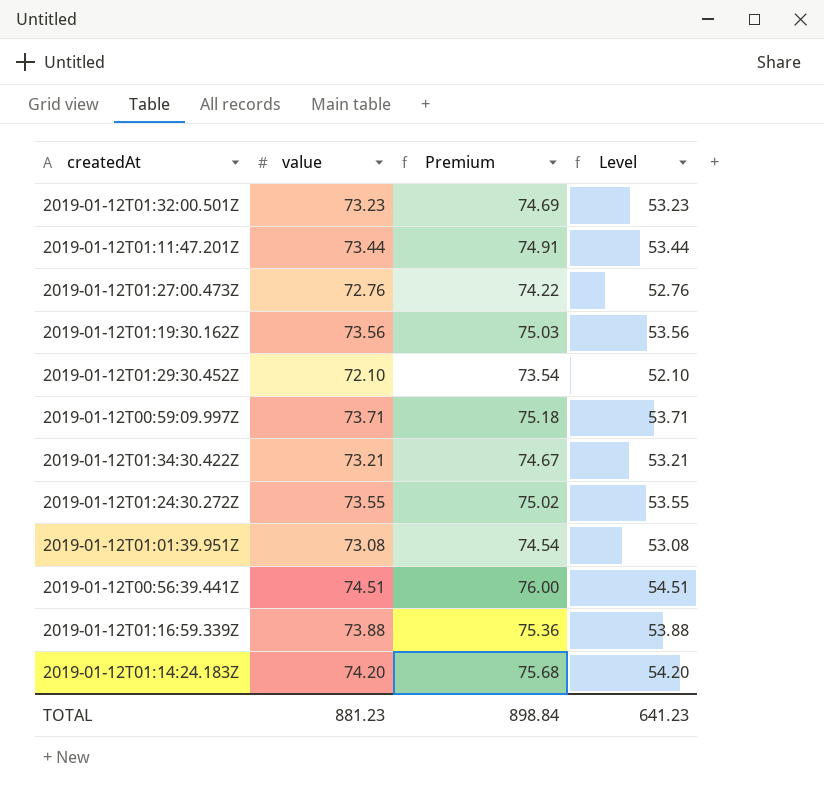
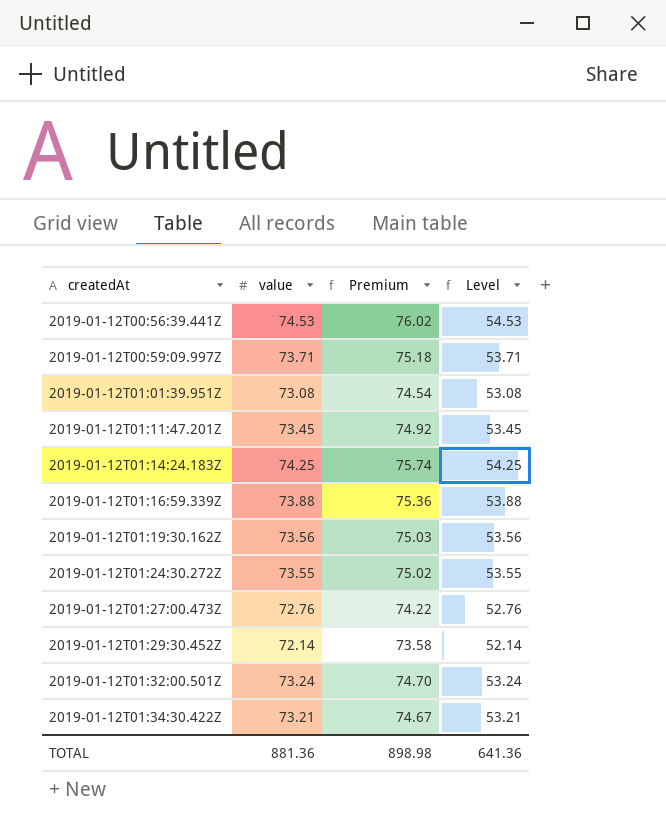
row order: none -> createdAt ascending
2019-01-12T00:56:39.441Z | value: 74.51 -> 74.53
2019-01-12T00:56:39.441Z | Premium: 76.00 -> 76.02
2019-01-12T00:56:39.441Z | Level: 54.51 -> 54.53
2019-01-12T01:11:47.201Z | value: 73.44 -> 73.45
2019-01-12T01:11:47.201Z | Premium: 74.91 -> 74.92
2019-01-12T01:11:47.201Z | Level: 53.44 -> 53.45
2019-01-12T01:14:24.183Z | value: 74.20 -> 74.25
2019-01-12T01:14:24.183Z | Premium: 75.68 -> 75.74
2019-01-12T01:14:24.183Z | Level: 54.20 -> 54.25
2019-01-12T01:29:30.452Z | value: 72.10 -> 72.14
2019-01-12T01:29:30.452Z | Premium: 73.54 -> 73.58
2019-01-12T01:29:30.452Z | Level: 52.10 -> 52.14
2019-01-12T01:32:00.501Z | value: 73.23 -> 73.24
2019-01-12T01:32:00.501Z | Premium: 74.69 -> 74.70
2019-01-12T01:32:00.501Z | Level: 53.23 -> 53.24
TOTAL | value: 881.23 -> 881.36
TOTAL | Premium: 898.84 -> 898.98
TOTAL | Level: 641.23 -> 641.36

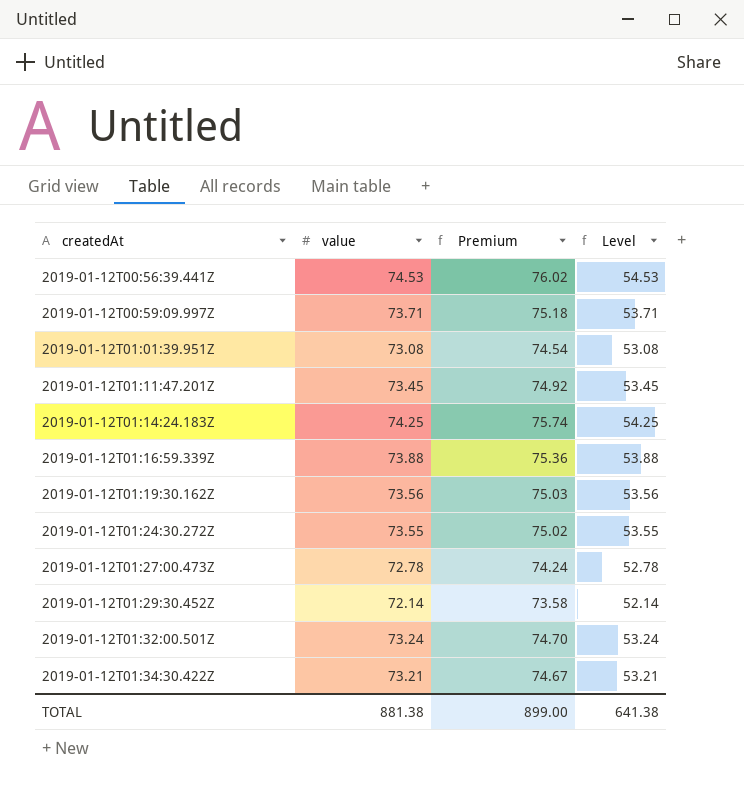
2019-01-12T01:27:00.473Z | value: 72.76 -> 72.78
2019-01-12T01:27:00.473Z | Premium: 74.22 -> 74.24
2019-01-12T01:27:00.473Z | Level: 52.76 -> 52.78
TOTAL | value: 881.36 -> 881.38
TOTAL | Premium: 898.98 -> 899.00
TOTAL | Level: 641.36 -> 641.38

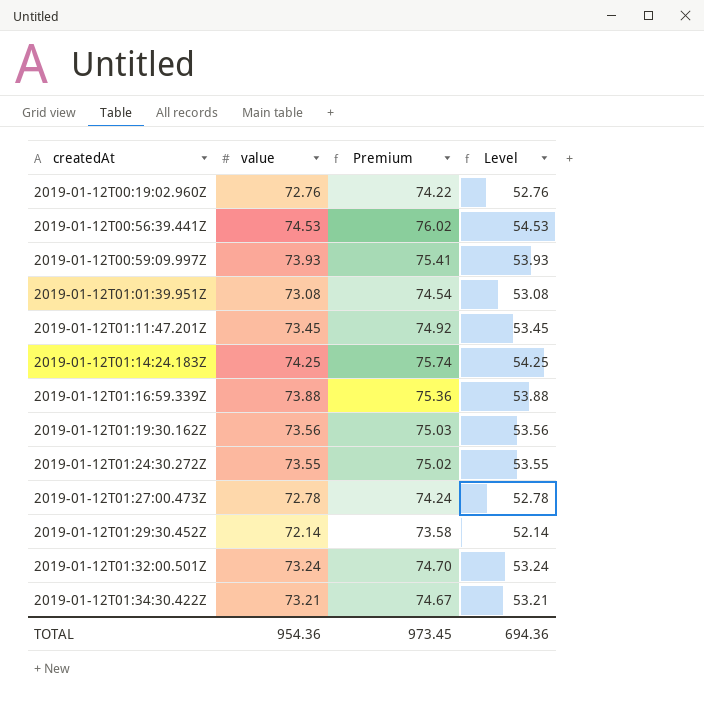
row 2019-01-12T00:19:02.960Z: none -> 72.76 | 74.22 | 52.76
2019-01-12T00:59:09.997Z | value: 73.71 -> 73.93
2019-01-12T00:59:09.997Z | Premium: 75.18 -> 75.41
2019-01-12T00:59:09.997Z | Level: 53.71 -> 53.93
TOTAL | value: 881.38 -> 954.36
TOTAL | Premium: 899.00 -> 973.45
TOTAL | Level: 641.38 -> 694.36

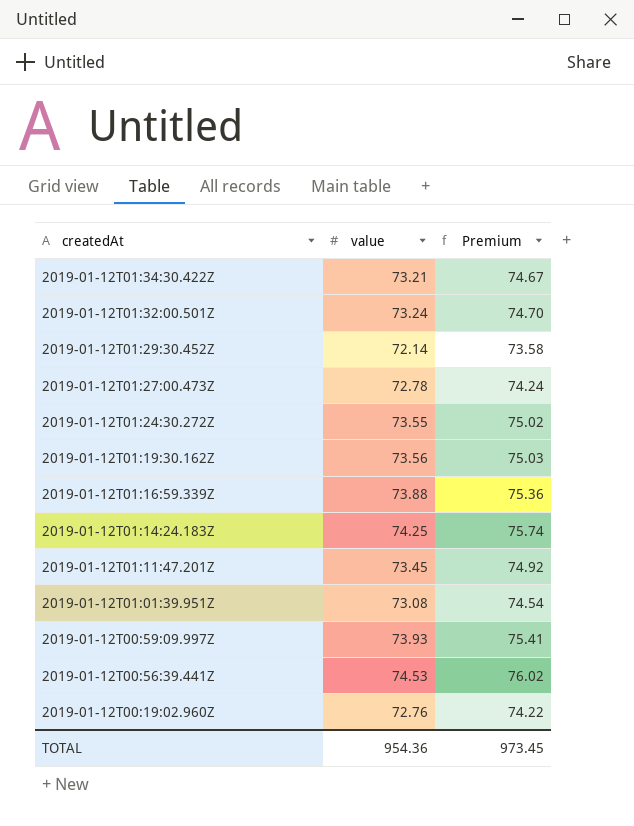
row order: createdAt ascending -> createdAt descending
column Level | formula: [value] - 20 -> none

